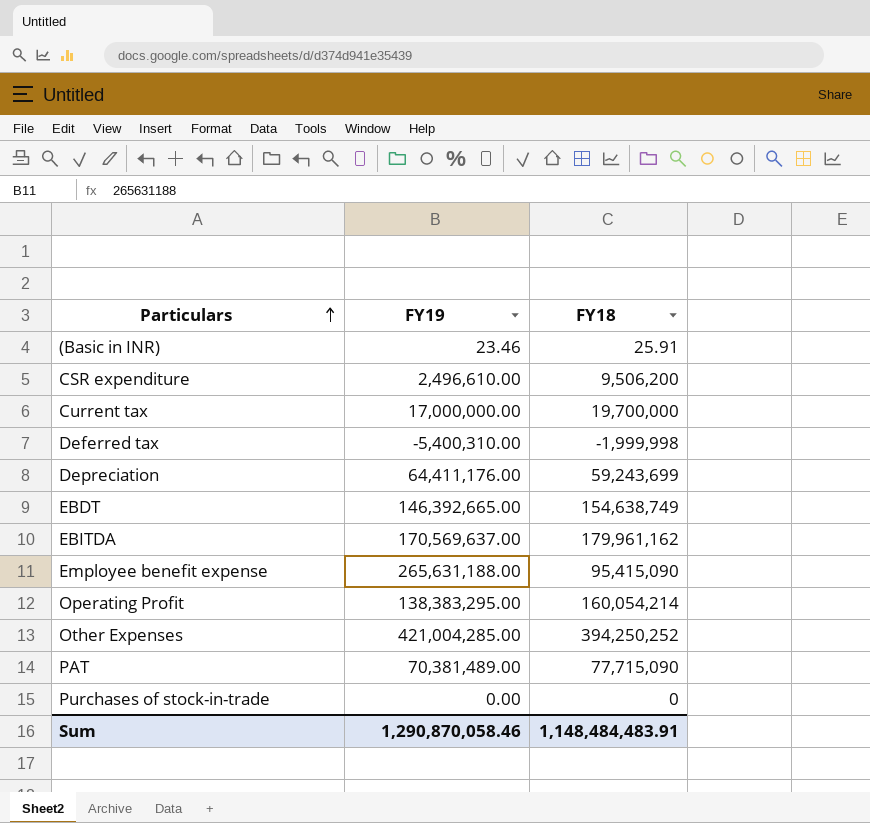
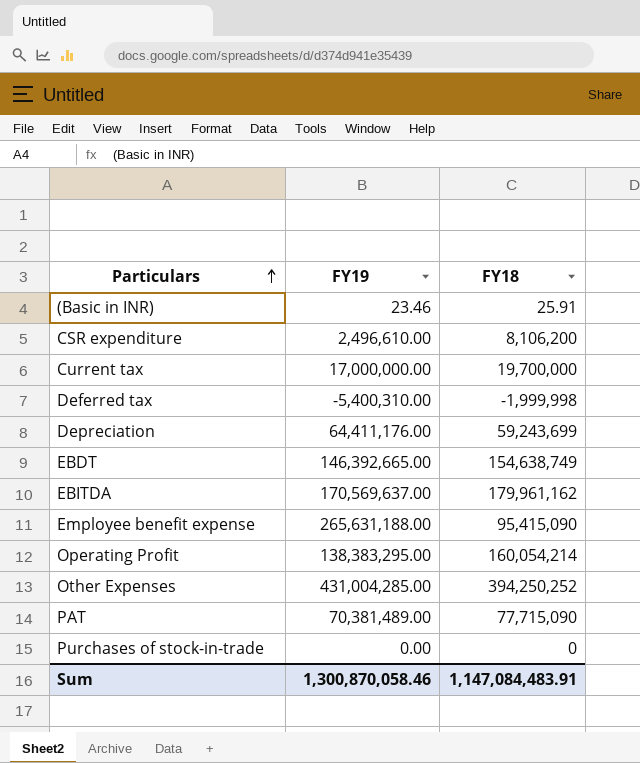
CSR expenditure | FY18: 9,506,200 -> 8,106,200
Other Expenses | FY19: 421,004,285.00 -> 431,004,285.00
Sum | FY19: 1,290,870,058.46 -> 1,300,870,058.46
Sum | FY18: 1,148,484,483.91 -> 1,147,084,483.91

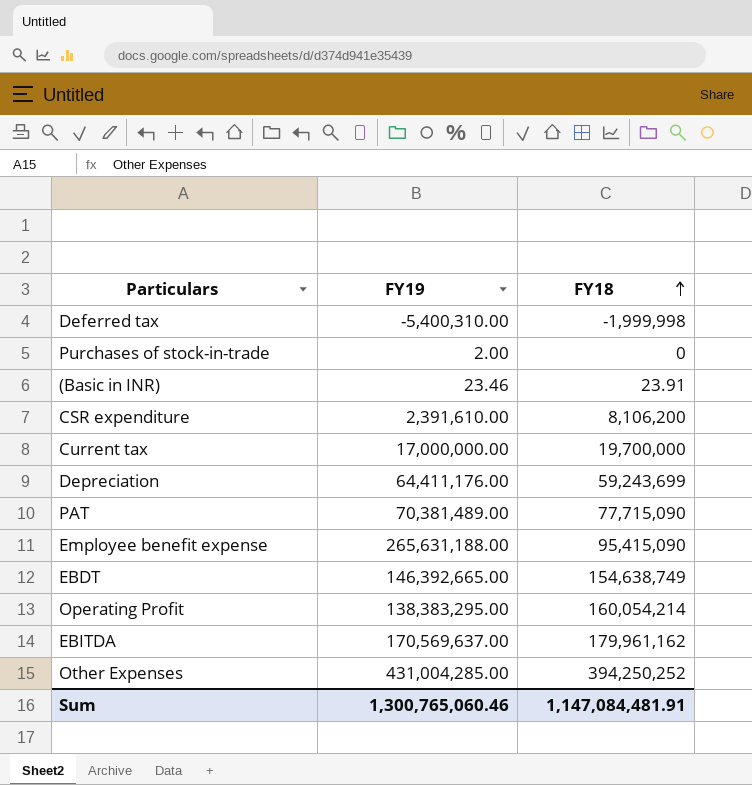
row order: Particulars ascending -> FY18 ascending
Purchases of stock-in-trade | FY19: 0.00 -> 2.00
(Basic in INR) | FY18: 25.91 -> 23.91
CSR expenditure | FY19: 2,496,610.00 -> 2,391,610.00
Sum | FY19: 1,300,870,058.46 -> 1,300,765,060.46
Sum | FY18: 1,147,084,483.91 -> 1,147,084,481.91

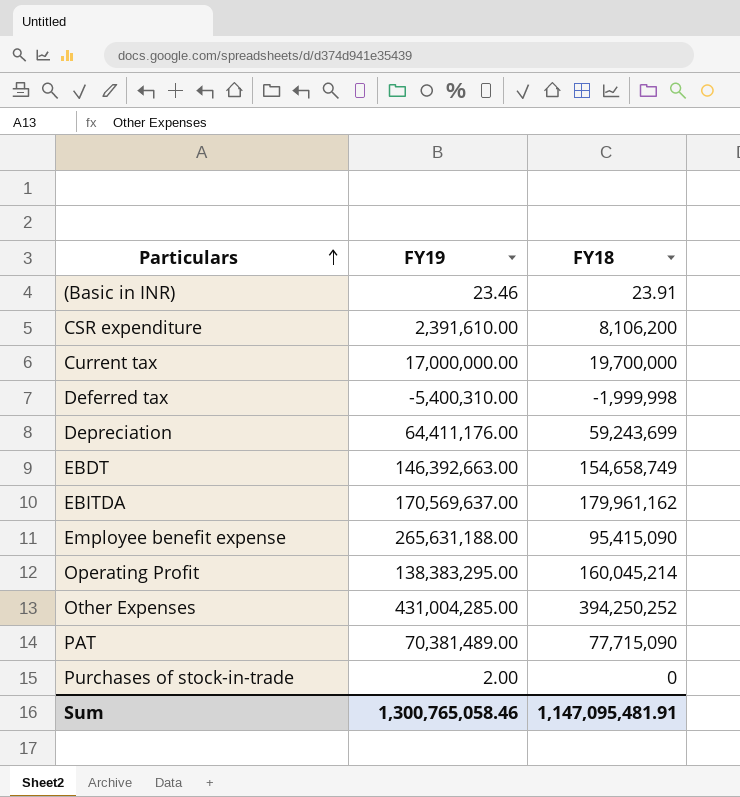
row order: FY18 ascending -> Particulars ascending
EBDT | FY19: 146,392,665.00 -> 146,392,663.00
EBDT | FY18: 154,638,749 -> 154,658,749
Operating Profit | FY18: 160,054,214 -> 160,045,214
Sum | FY19: 1,300,765,060.46 -> 1,300,765,058.46
Sum | FY18: 1,147,084,481.91 -> 1,147,095,481.91

